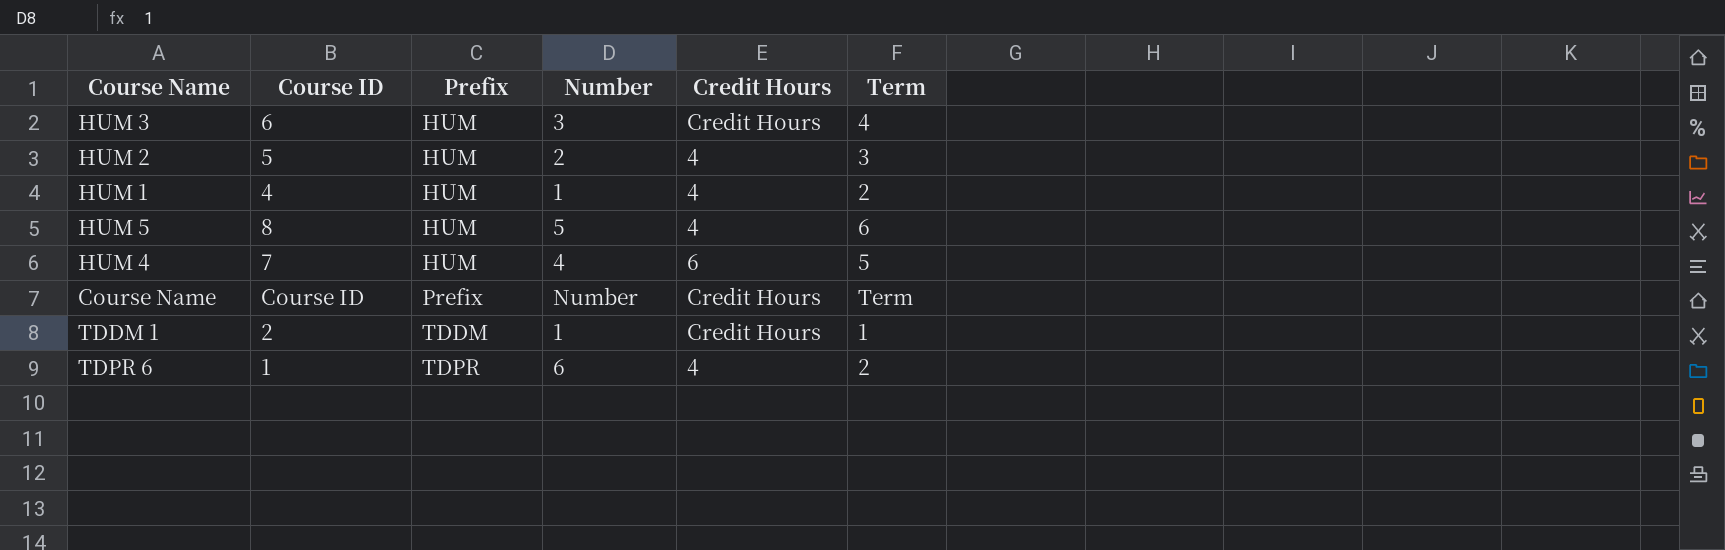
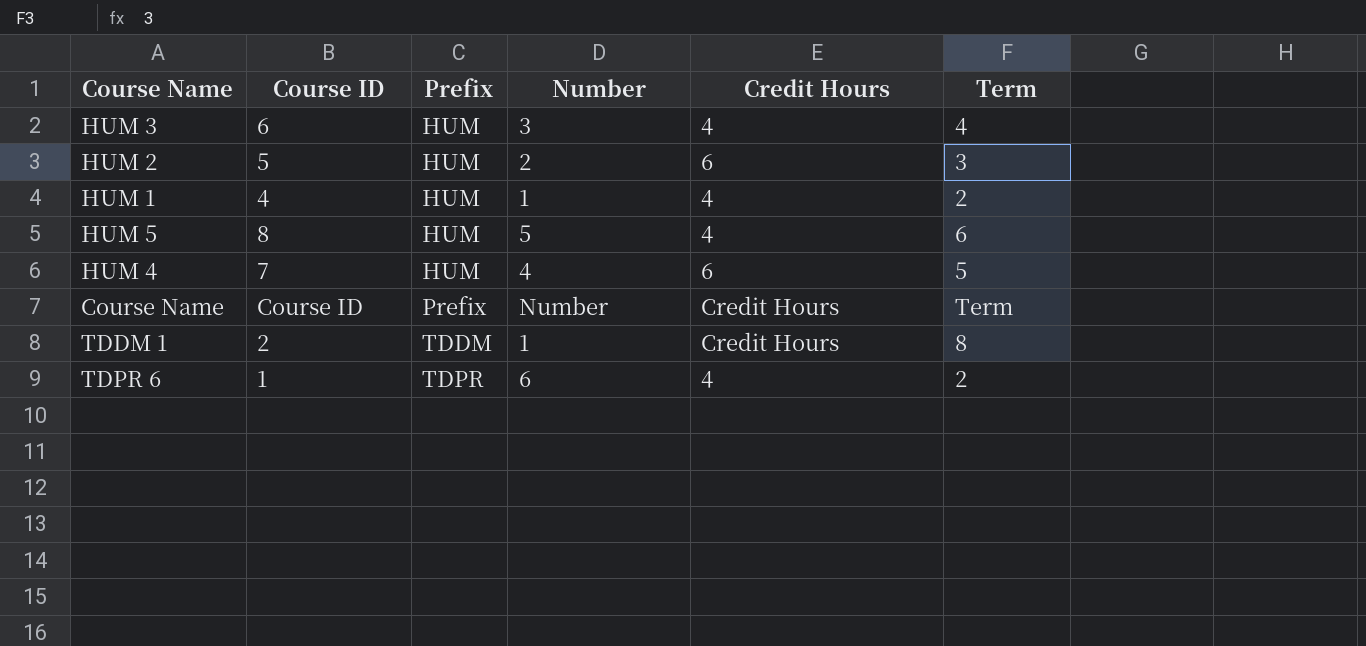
HUM 3 | Credit Hours: Credit Hours -> 4
HUM 2 | Credit Hours: 4 -> 6
TDDM 1 | Term: 1 -> 8

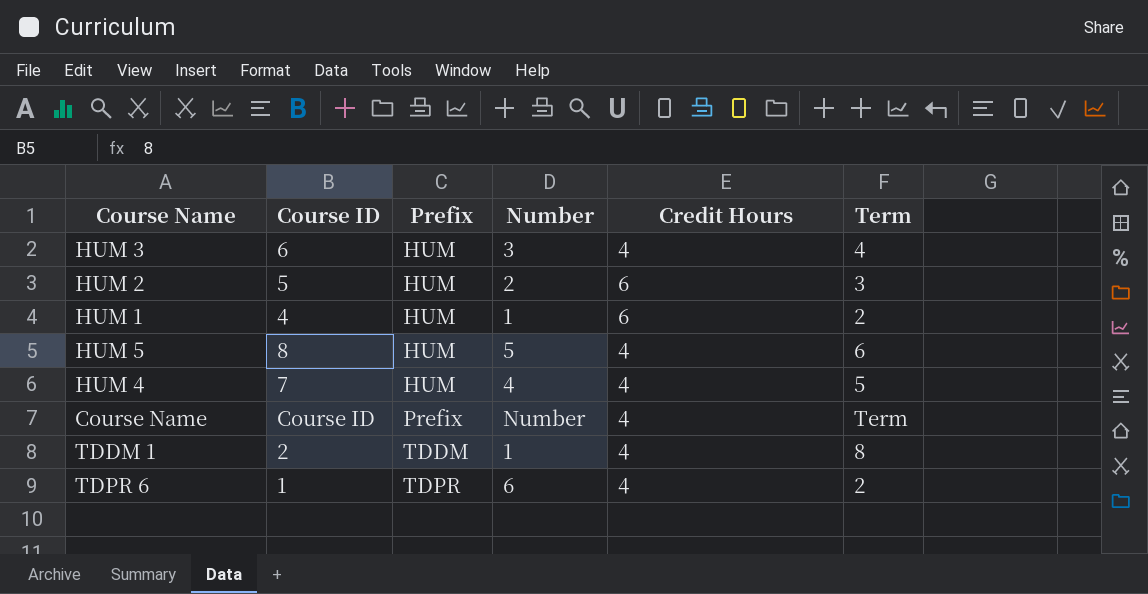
HUM 1 | Credit Hours: 4 -> 6
HUM 4 | Credit Hours: 6 -> 4
Course Name | Credit Hours: Credit Hours -> 4
TDDM 1 | Credit Hours: Credit Hours -> 4

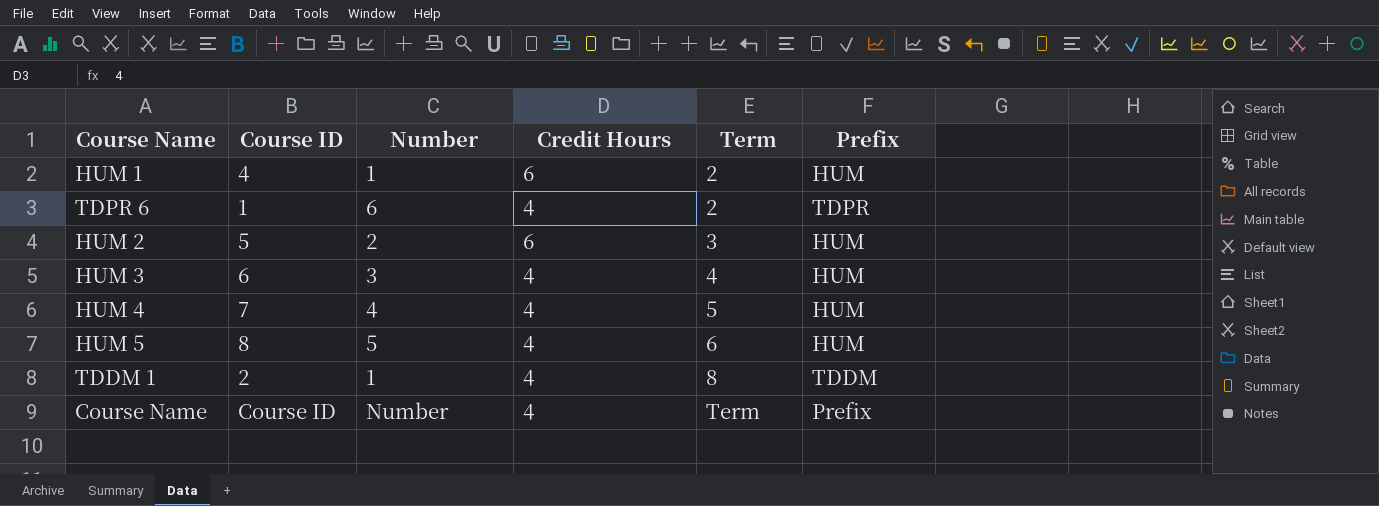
row order: Prefix ascending -> Term ascending
column Prefix | position: 3 -> 6

